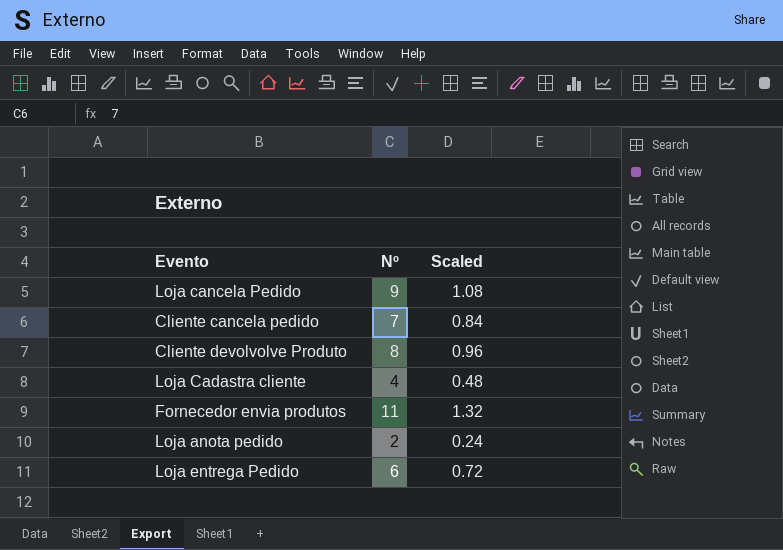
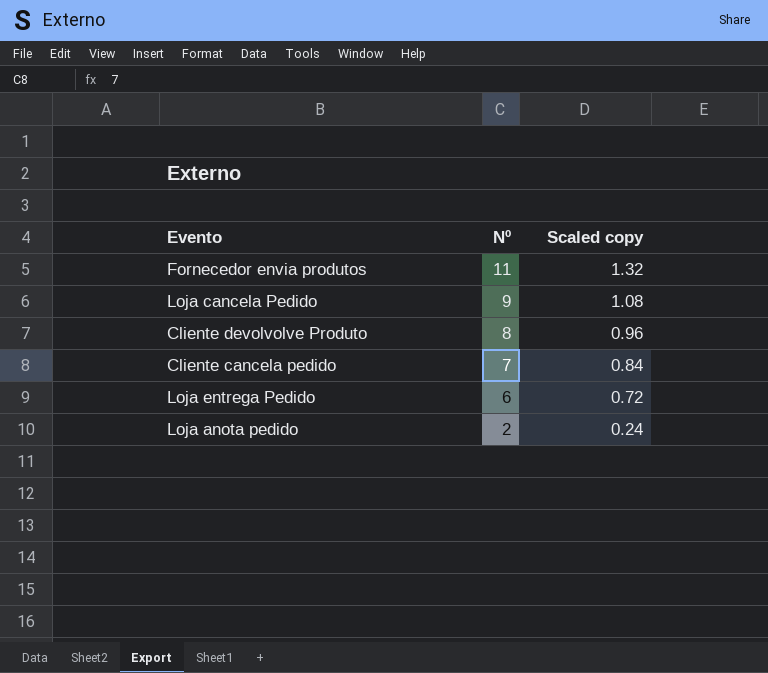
row order: none -> Nº descending
column name: Scaled -> Scaled copy
row Loja Cadastra cliente: 4 | 0.48 -> none

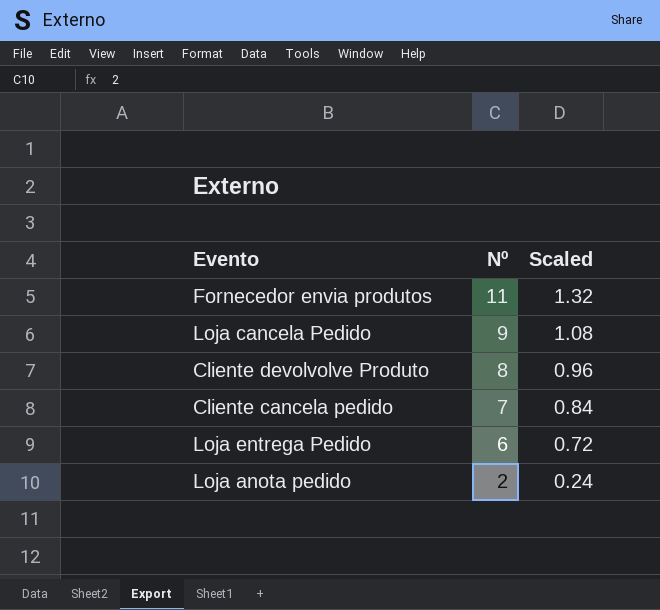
column name: Scaled copy -> Scaled

